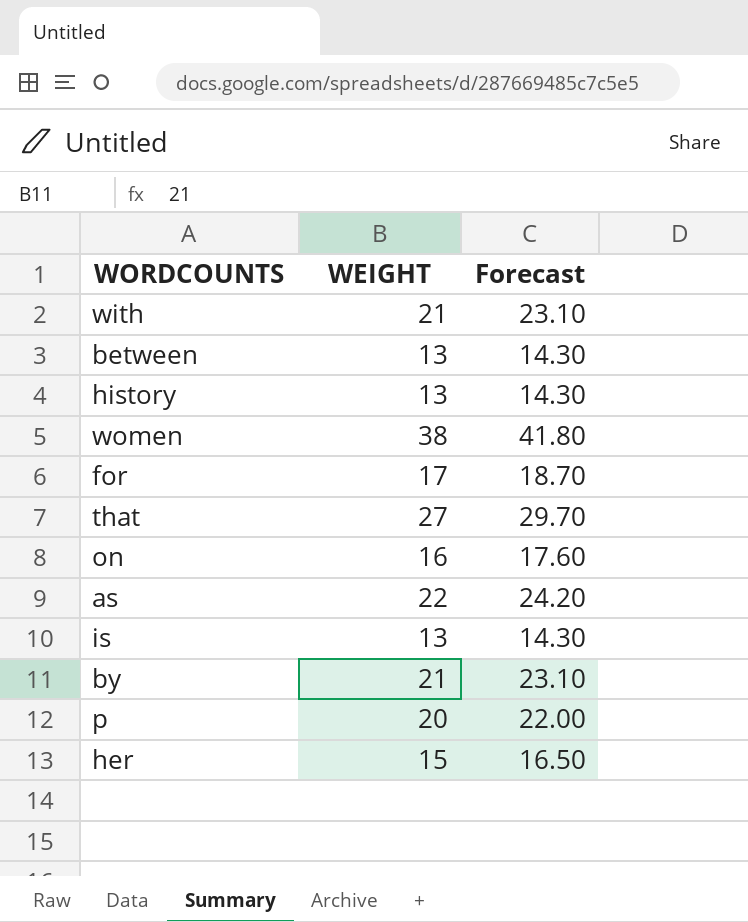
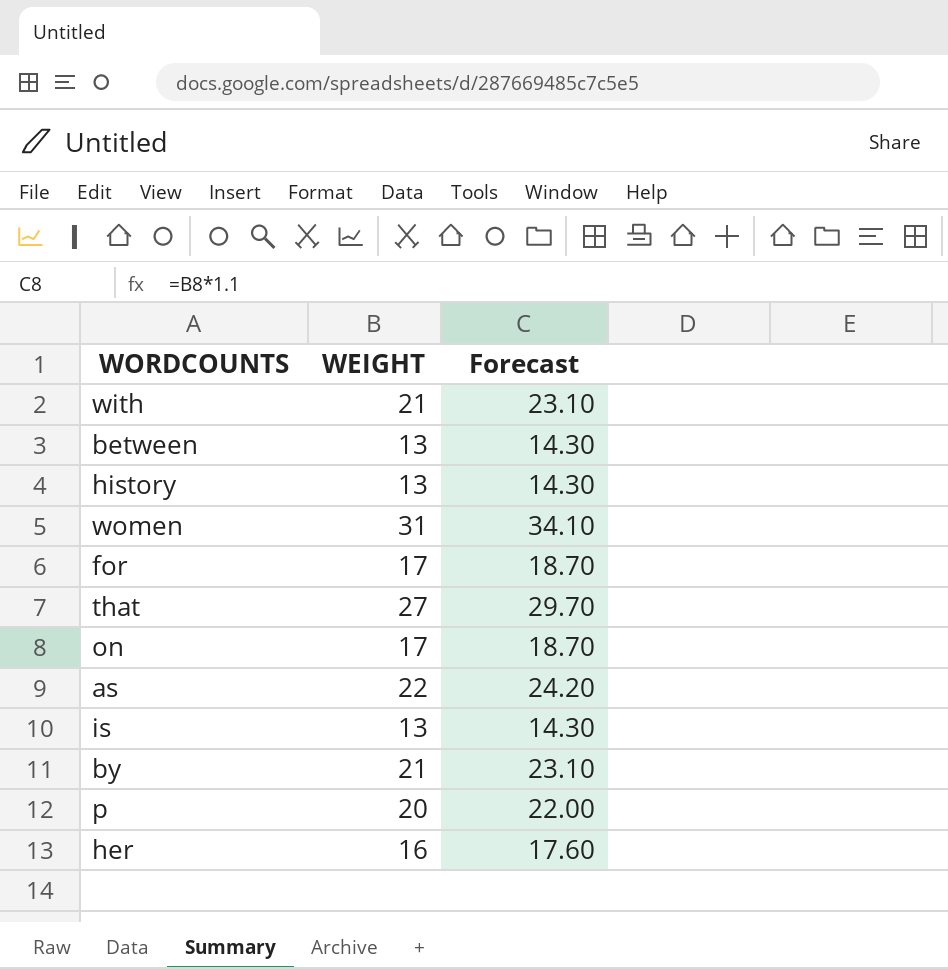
women | WEIGHT: 38 -> 31
women | Forecast: 41.80 -> 34.10
on | WEIGHT: 16 -> 17
on | Forecast: 17.60 -> 18.70
her | WEIGHT: 15 -> 16
her | Forecast: 16.50 -> 17.60

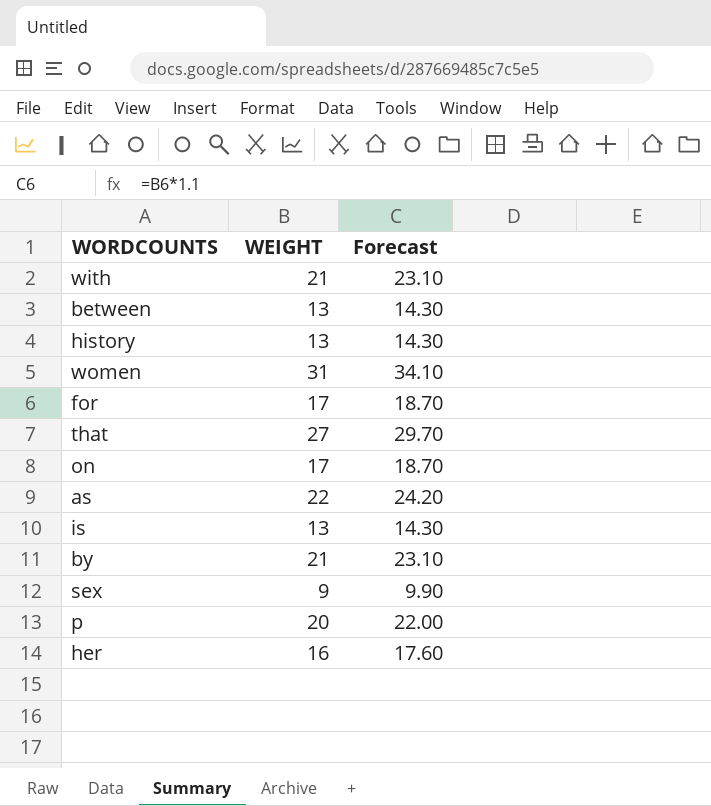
row sex: none -> 9 | 9.90

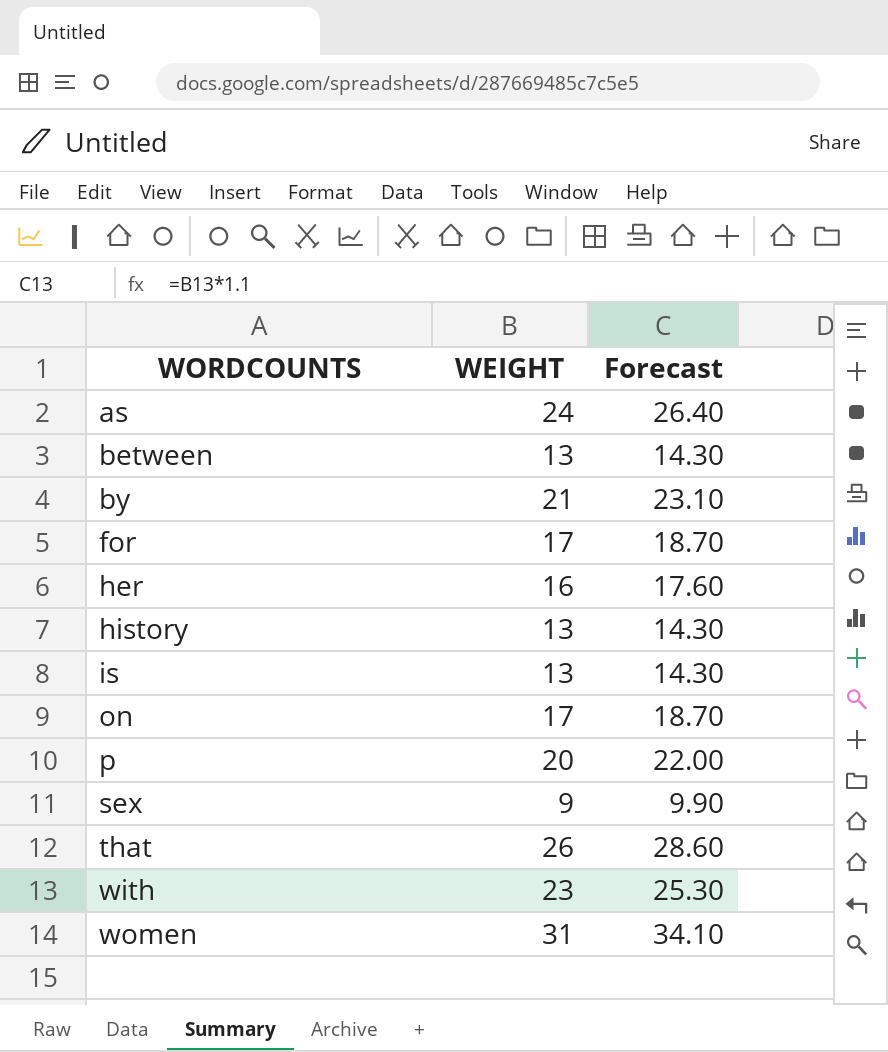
row order: none -> WORDCOUNTS ascending
as | WEIGHT: 22 -> 24
as | Forecast: 24.20 -> 26.40
that | WEIGHT: 27 -> 26
that | Forecast: 29.70 -> 28.60
with | WEIGHT: 21 -> 23
with | Forecast: 23.10 -> 25.30

